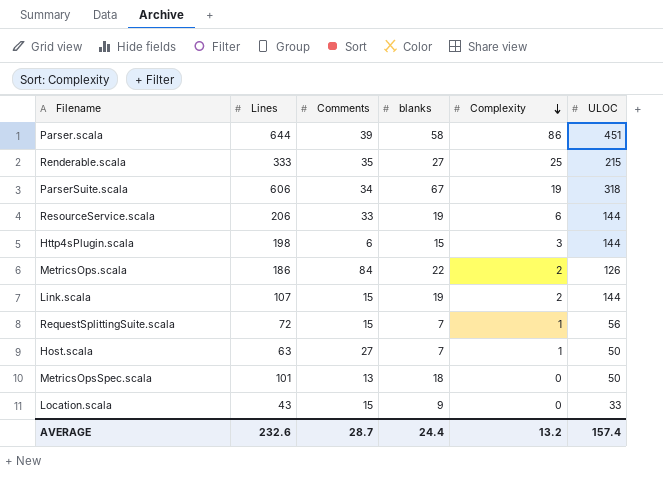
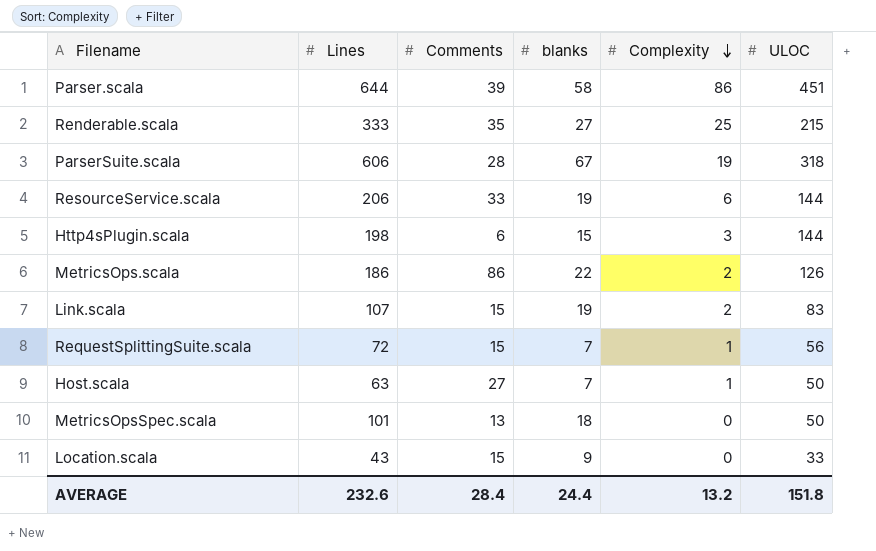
ParserSuite.scala | Comments: 34 -> 28
MetricsOps.scala | Comments: 84 -> 86
Link.scala | ULOC: 144 -> 83
AVERAGE | Comments: 28.7 -> 28.4
AVERAGE | ULOC: 157.4 -> 151.8

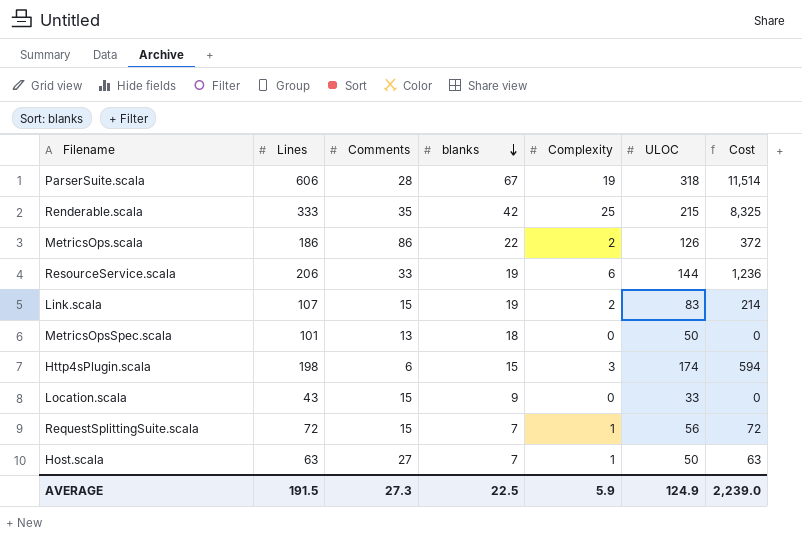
row order: Complexity descending -> blanks descending
column Cost | formula: none -> [Lines] * [Complexity]
row Parser.scala: 644 | 39 | 58 | 86 | 451 -> none
Renderable.scala | blanks: 27 -> 42
Http4sPlugin.scala | ULOC: 144 -> 174
AVERAGE | Lines: 232.6 -> 191.5
AVERAGE | Comments: 28.4 -> 27.3
AVERAGE | blanks: 24.4 -> 22.5
AVERAGE | Complexity: 13.2 -> 5.9
AVERAGE | ULOC: 151.8 -> 124.9

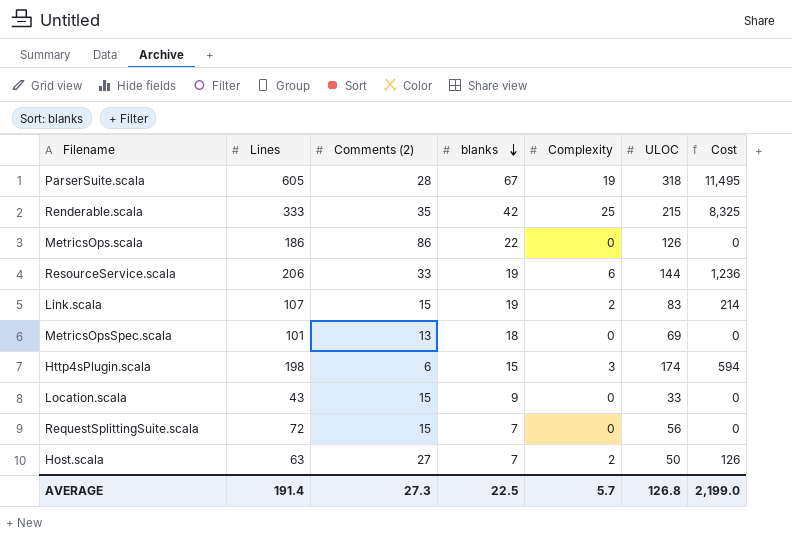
column name: Comments -> Comments (2)
ParserSuite.scala | Lines: 606 -> 605
ParserSuite.scala | Cost: 11,514 -> 11,495
MetricsOps.scala | Complexity: 2 -> 0
MetricsOps.scala | Cost: 372 -> 0
MetricsOpsSpec.scala | ULOC: 50 -> 69
RequestSplittingSuite.scala | Complexity: 1 -> 0
RequestSplittingSuite.scala | Cost: 72 -> 0
Host.scala | Complexity: 1 -> 2
Host.scala | Cost: 63 -> 126
AVERAGE | Lines: 191.5 -> 191.4
AVERAGE | Complexity: 5.9 -> 5.7
AVERAGE | ULOC: 124.9 -> 126.8
AVERAGE | Cost: 2,239.0 -> 2,199.0

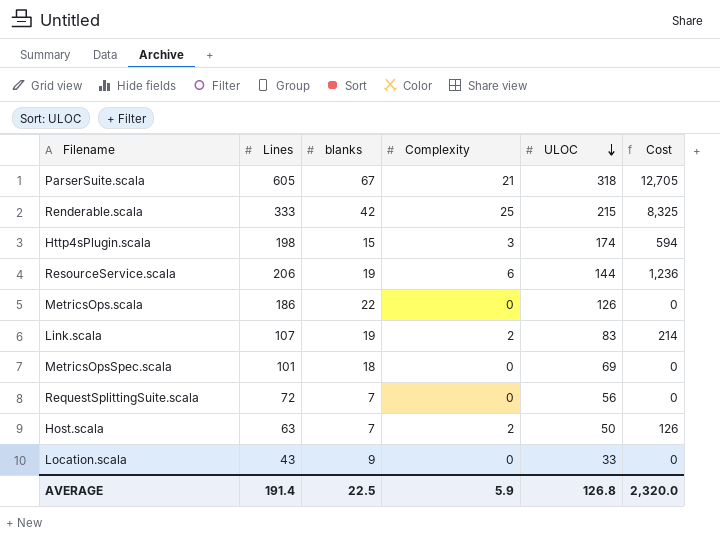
row order: blanks descending -> ULOC descending
column Comments (2) | position: 3 -> none
ParserSuite.scala | Complexity: 19 -> 21
ParserSuite.scala | Cost: 11,495 -> 12,705
AVERAGE | Complexity: 5.7 -> 5.9
AVERAGE | Cost: 2,199.0 -> 2,320.0

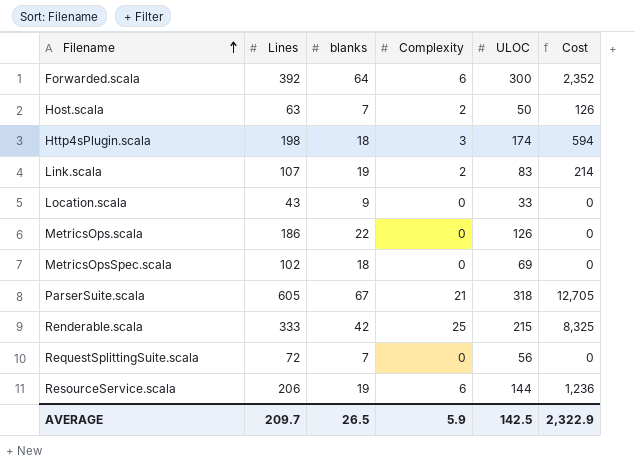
row order: ULOC descending -> Filename ascending
row Forwarded.scala: none -> 392 | 64 | 6 | 300 | 2,352
Http4sPlugin.scala | blanks: 15 -> 18
MetricsOpsSpec.scala | Lines: 101 -> 102
AVERAGE | Lines: 191.4 -> 209.7
AVERAGE | blanks: 22.5 -> 26.5
AVERAGE | ULOC: 126.8 -> 142.5
AVERAGE | Cost: 2,320.0 -> 2,322.9

